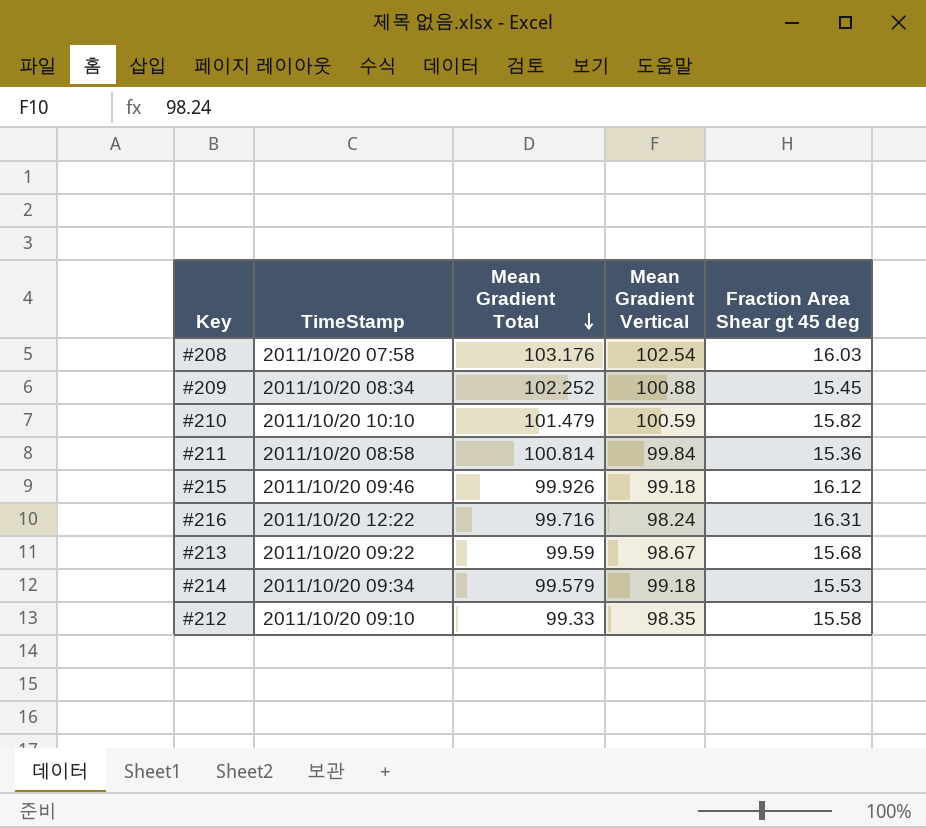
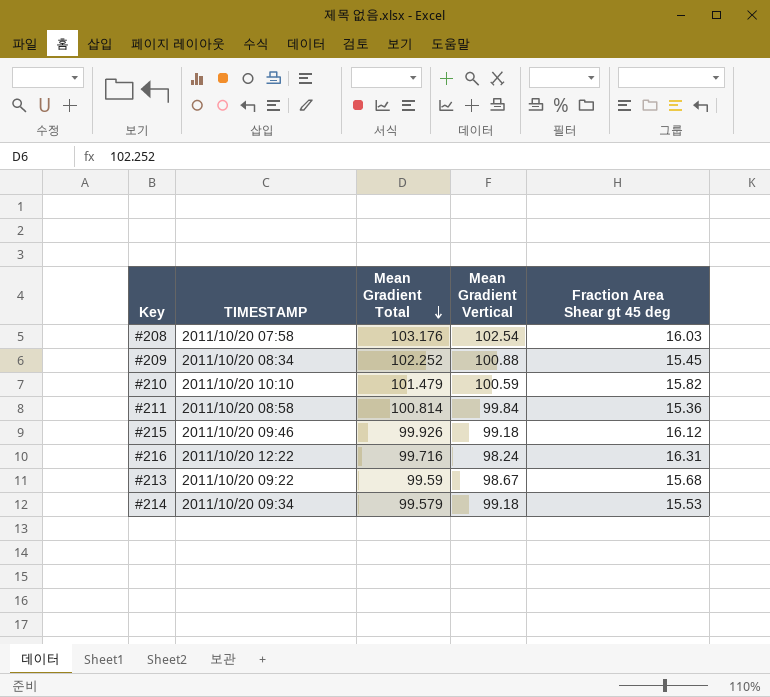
column name: TimeStamp -> TIMESTAMP
row #212: 2011/10/20 09:10 | 99.33 | 98.35 | 15.58 -> none

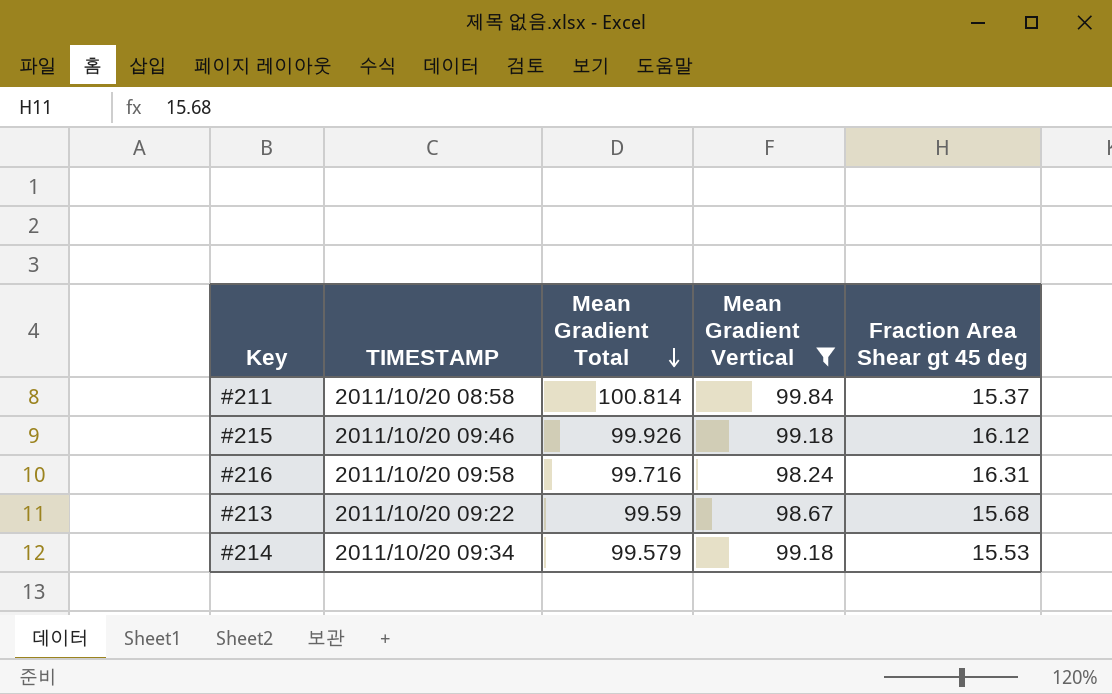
filter: none -> Mean Gradient Vertical <= 99.84
#211 | Fraction Area Shear gt 45 deg: 15.36 -> 15.37
#216 | TIMESTAMP: 2011/10/20 12:22 -> 2011/10/20 09:58

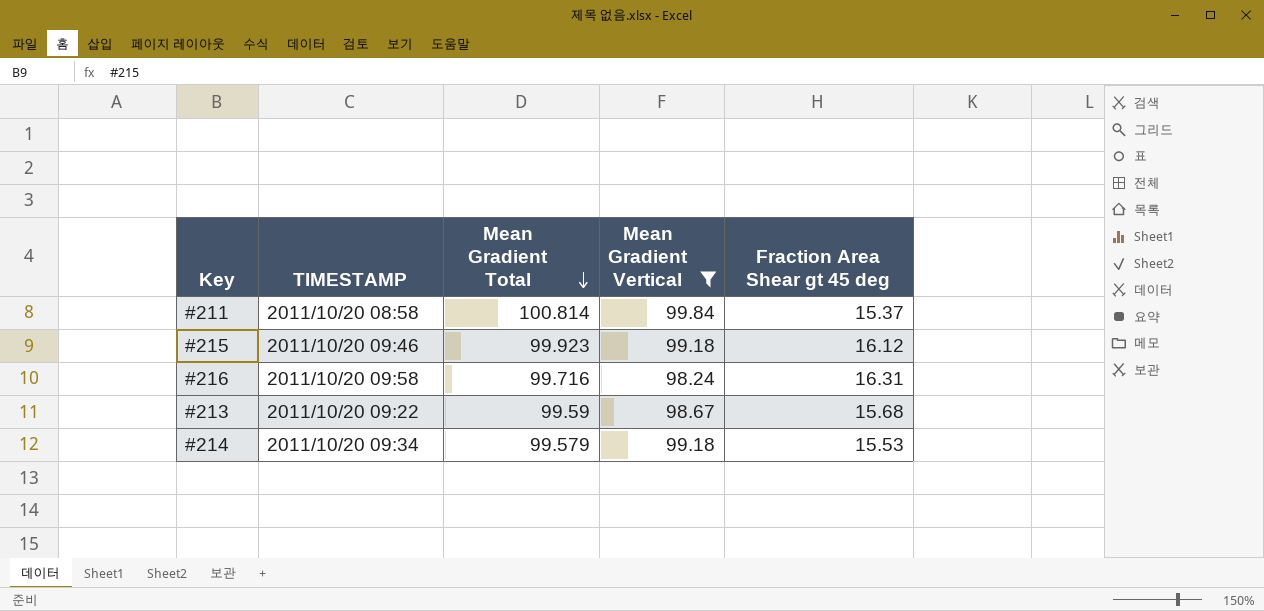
#215 | Mean Gradient Total: 99.926 -> 99.923

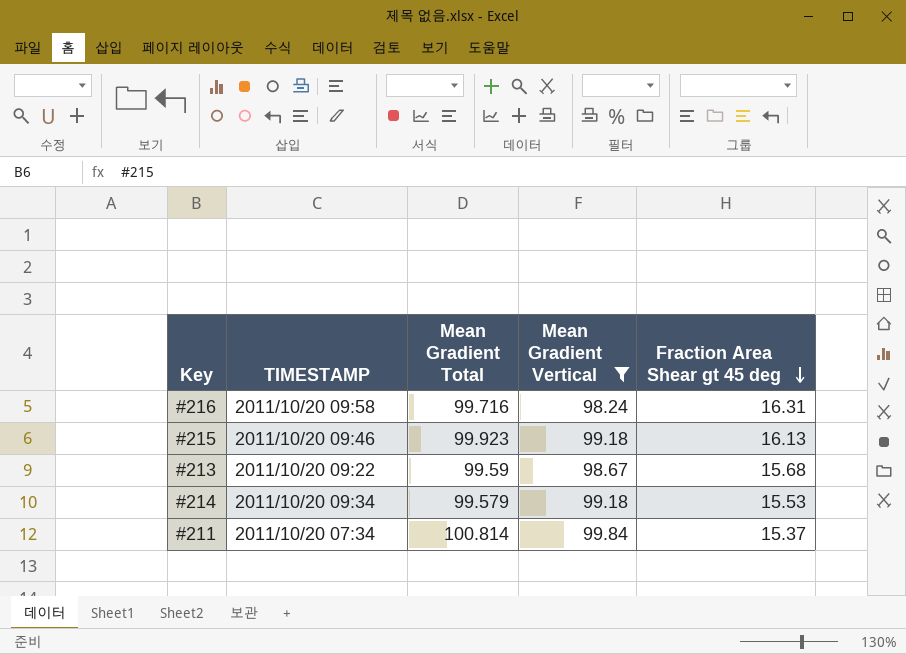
row order: Mean Gradient Total descending -> Fraction Area Shear gt 45 deg descending
#215 | Fraction Area Shear gt 45 deg: 16.12 -> 16.13
#211 | TIMESTAMP: 2011/10/20 08:58 -> 2011/10/20 07:34

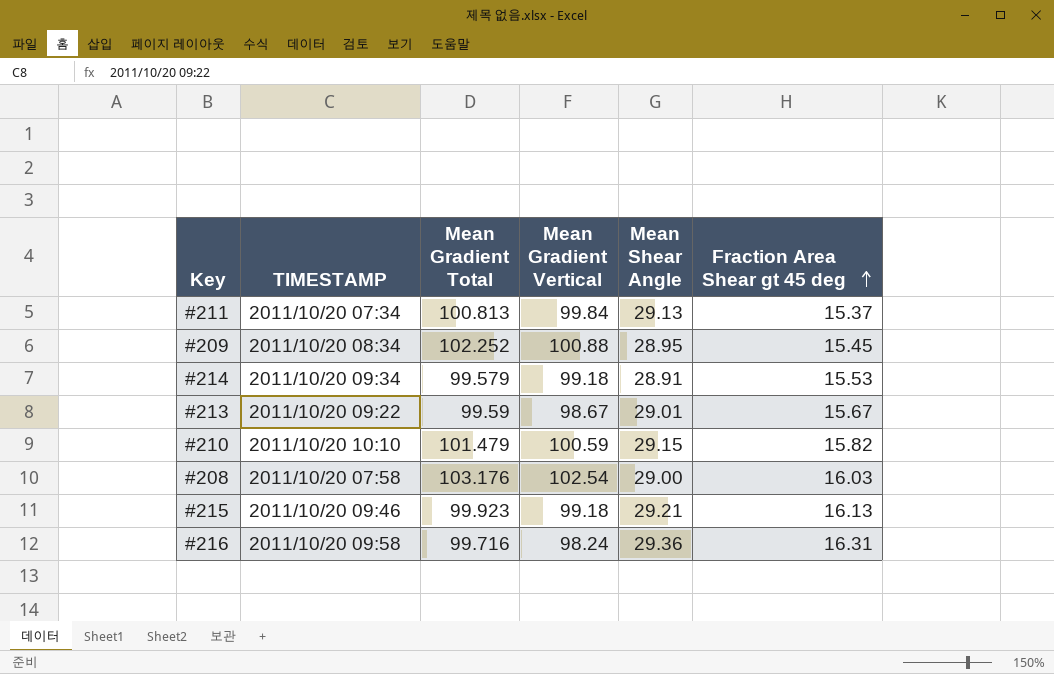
filter: Mean Gradient Vertical <= 99.84 -> none
row order: Fraction Area Shear gt 45 deg descending -> Fraction Area Shear gt 45 deg ascending
column Mean Shear Angle | position: none -> 5
#211 | Mean Gradient Total: 100.814 -> 100.813
#213 | Fraction Area Shear gt 45 deg: 15.68 -> 15.67

